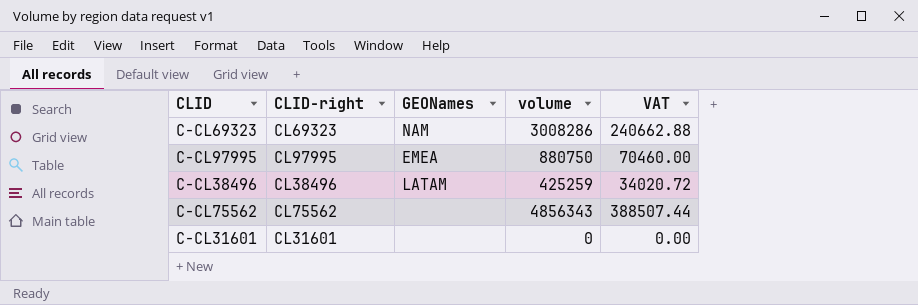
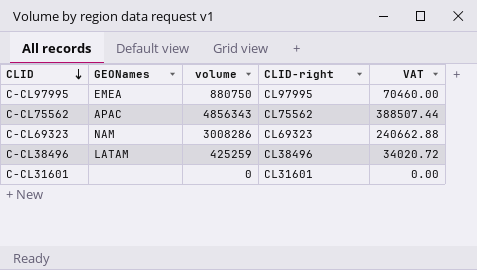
row order: none -> CLID descending
column CLID-right | position: 2 -> 4
C-CL75562 | GEONames: none -> APAC

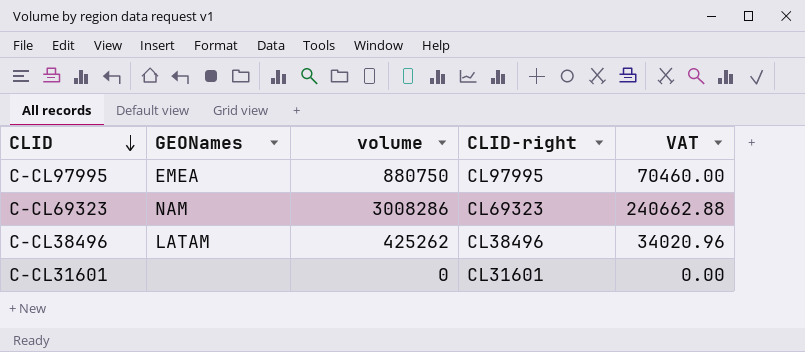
row C-CL75562: APAC | 4856343 | CL75562 | 388507.44 -> none
C-CL38496 | volume: 425259 -> 425262
C-CL38496 | VAT: 34020.72 -> 34020.96

